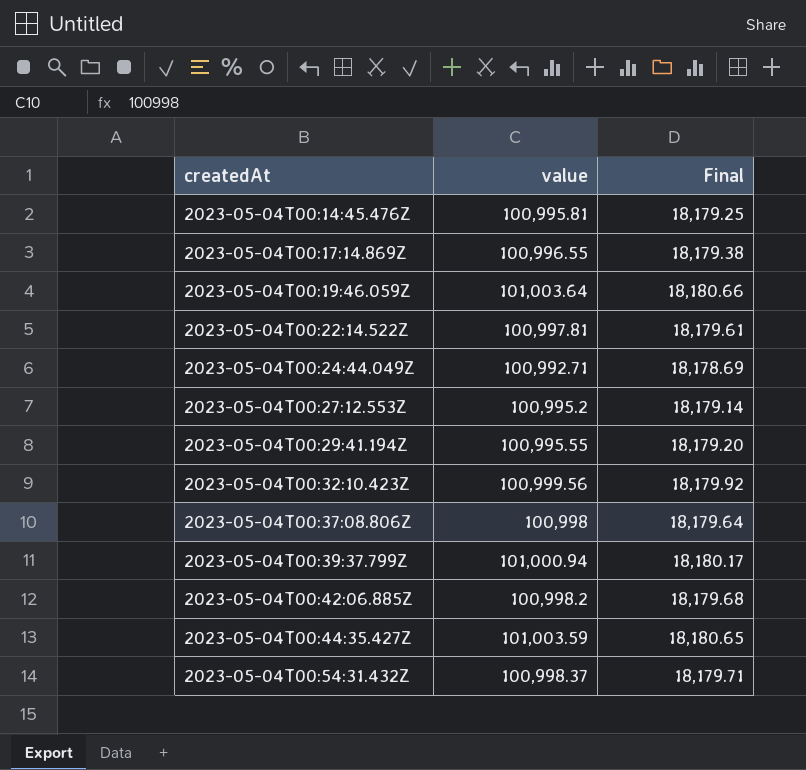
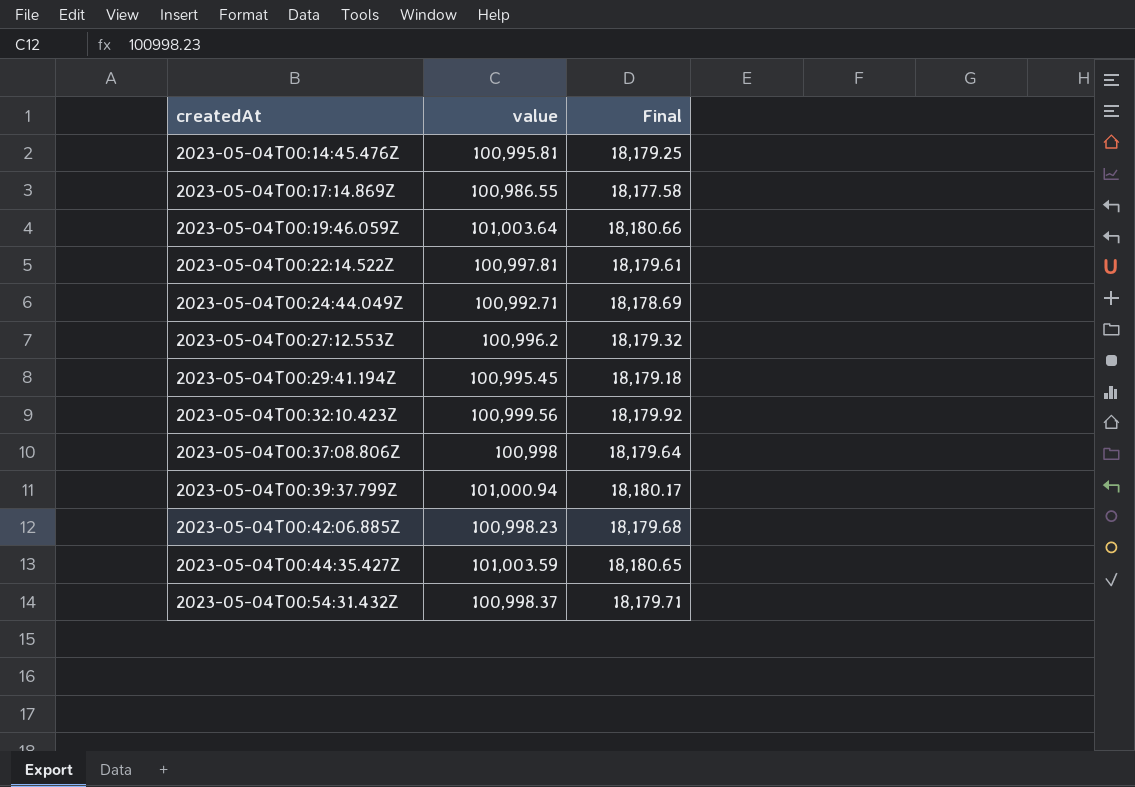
2023-05-04T00:17:14.869Z | value: 100,996.55 -> 100,986.55
2023-05-04T00:17:14.869Z | Final: 18,179.38 -> 18,177.58
2023-05-04T00:27:12.553Z | value: 100,995.2 -> 100,996.2
2023-05-04T00:27:12.553Z | Final: 18,179.14 -> 18,179.32
2023-05-04T00:29:41.194Z | value: 100,995.55 -> 100,995.45
2023-05-04T00:29:41.194Z | Final: 18,179.20 -> 18,179.18
2023-05-04T00:42:06.885Z | value: 100,998.2 -> 100,998.23

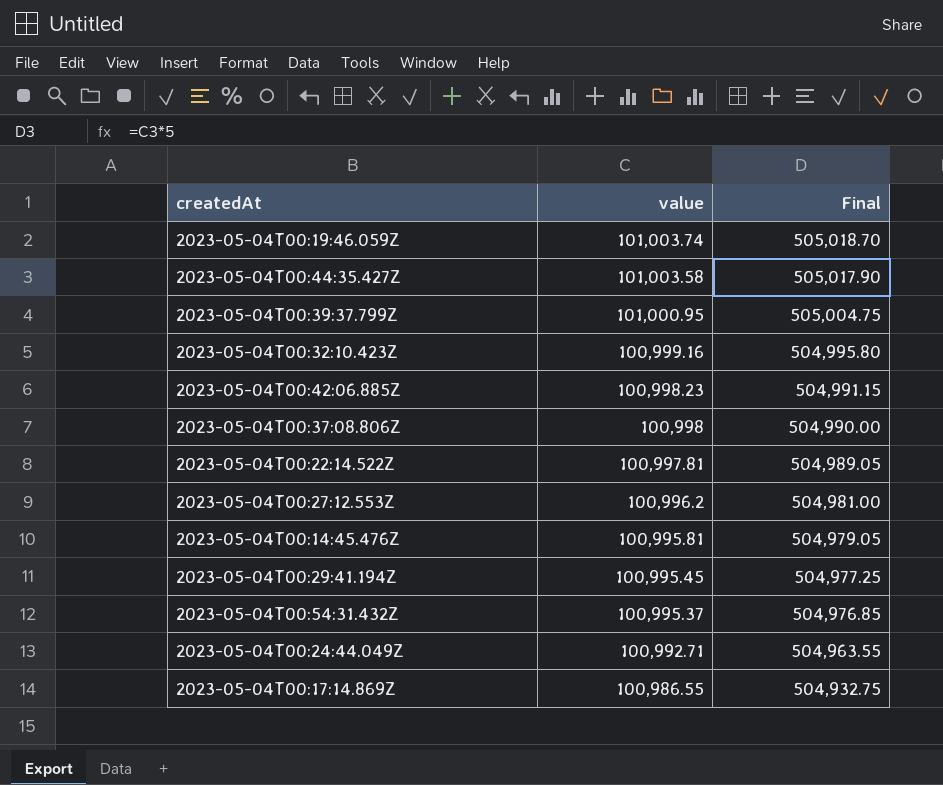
row order: createdAt ascending -> value descending
column Final | formula: [value] * 0.18 -> [value] * 5
2023-05-04T00:19:46.059Z | value: 101,003.64 -> 101,003.74
2023-05-04T00:44:35.427Z | value: 101,003.59 -> 101,003.58
2023-05-04T00:39:37.799Z | value: 101,000.94 -> 101,000.95
2023-05-04T00:32:10.423Z | value: 100,999.56 -> 100,999.16
2023-05-04T00:54:31.432Z | value: 100,998.37 -> 100,995.37

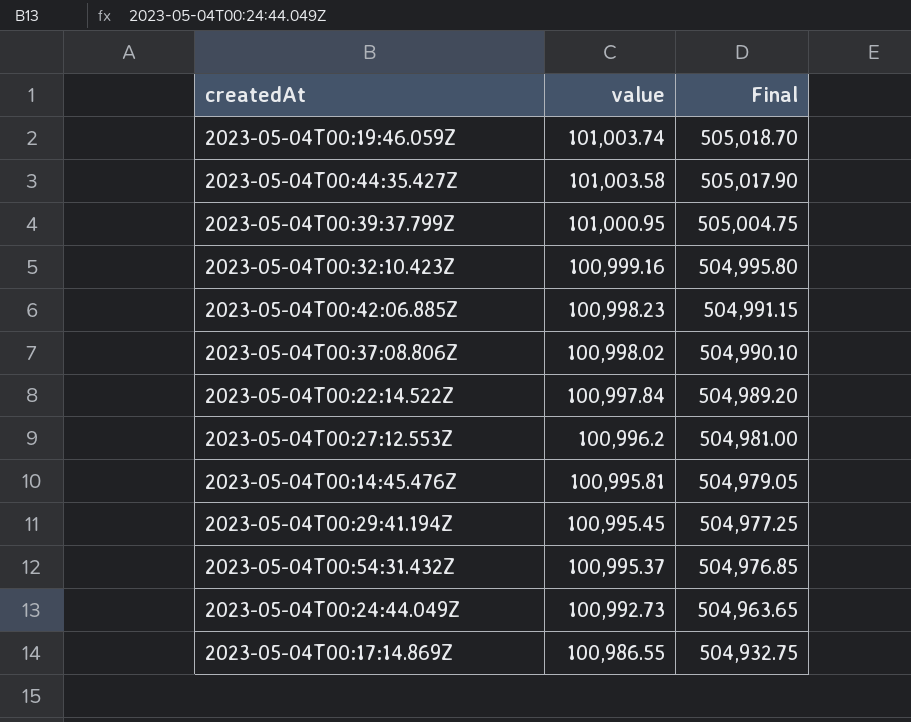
2023-05-04T00:37:08.806Z | value: 100,998 -> 100,998.02
2023-05-04T00:37:08.806Z | Final: 504,990.00 -> 504,990.10
2023-05-04T00:22:14.522Z | value: 100,997.81 -> 100,997.84
2023-05-04T00:22:14.522Z | Final: 504,989.05 -> 504,989.20
2023-05-04T00:24:44.049Z | value: 100,992.71 -> 100,992.73
2023-05-04T00:24:44.049Z | Final: 504,963.55 -> 504,963.65

